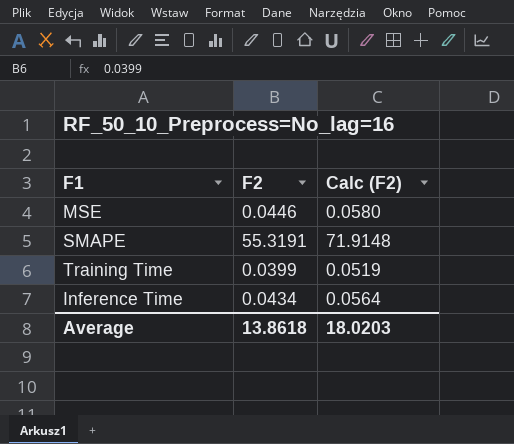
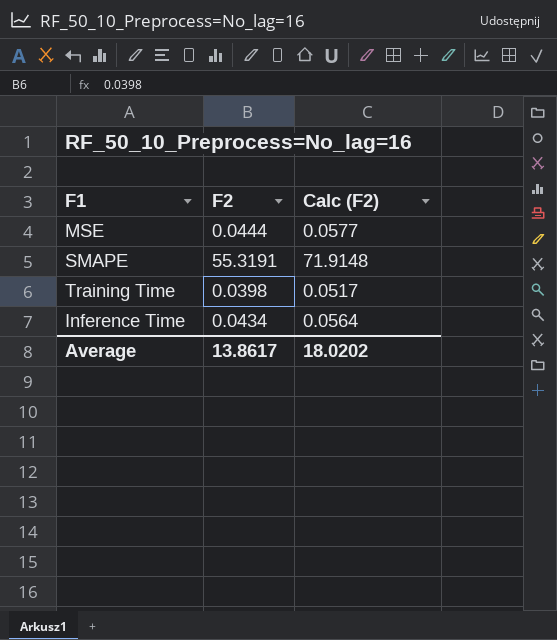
MSE | F2: 0.0446 -> 0.0444
MSE | Calc (F2): 0.0580 -> 0.0577
Training Time | F2: 0.0399 -> 0.0398
Training Time | Calc (F2): 0.0519 -> 0.0517
Average | F2: 13.8618 -> 13.8617
Average | Calc (F2): 18.0203 -> 18.0202

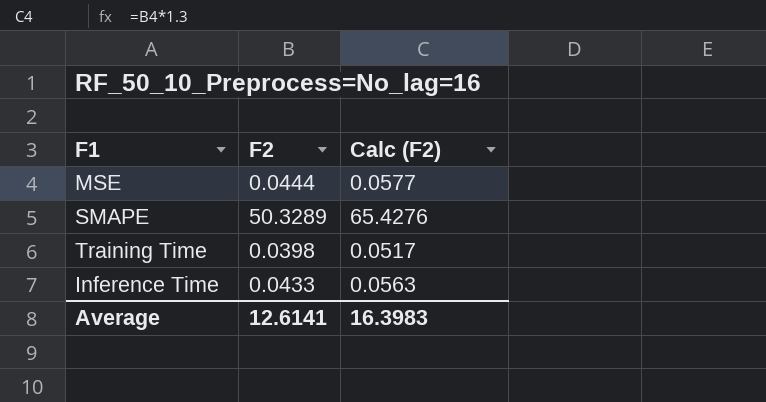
SMAPE | F2: 55.3191 -> 50.3289
SMAPE | Calc (F2): 71.9148 -> 65.4276
Inference Time | F2: 0.0434 -> 0.0433
Inference Time | Calc (F2): 0.0564 -> 0.0563
Average | F2: 13.8617 -> 12.6141
Average | Calc (F2): 18.0202 -> 16.3983

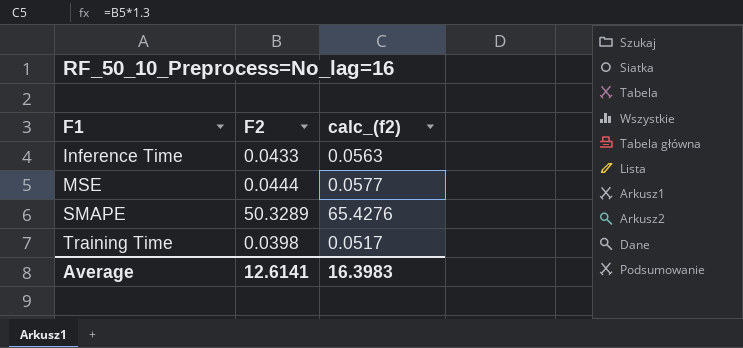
row order: none -> F1 ascending
column name: Calc (F2) -> calc_(f2)

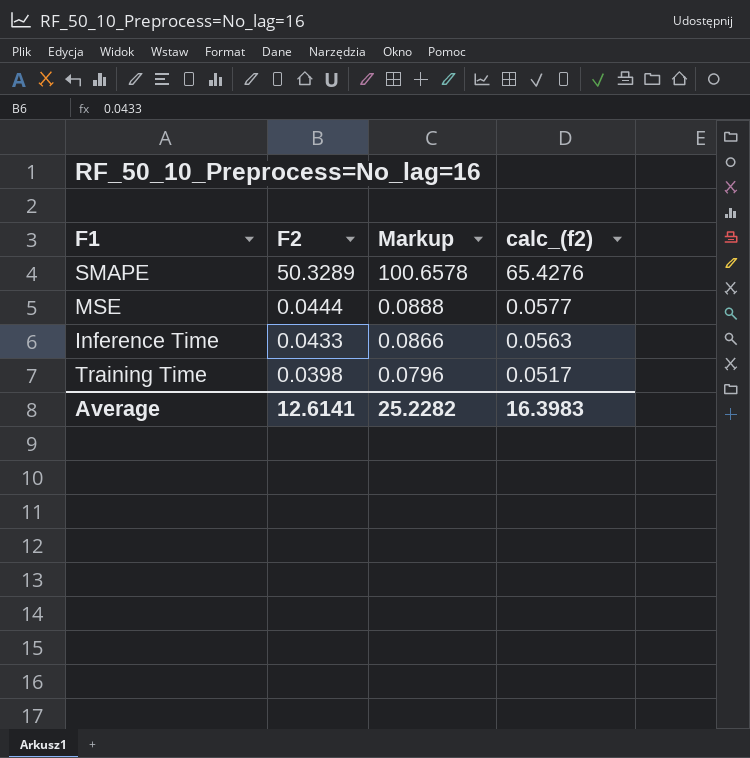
row order: F1 ascending -> F2 descending
column Markup | formula: none -> [F2] * 2

